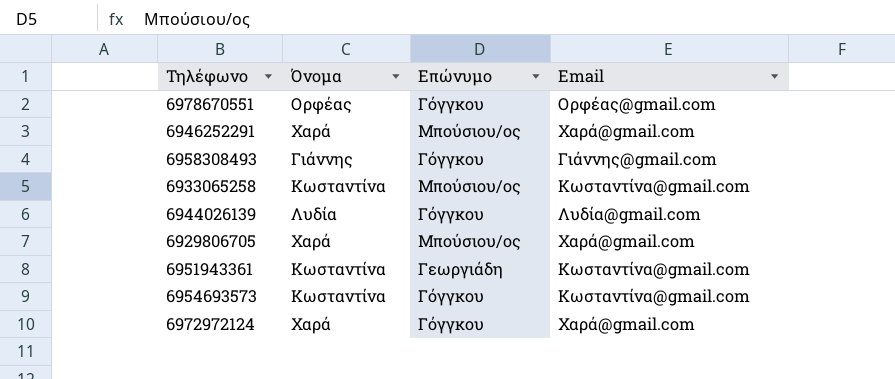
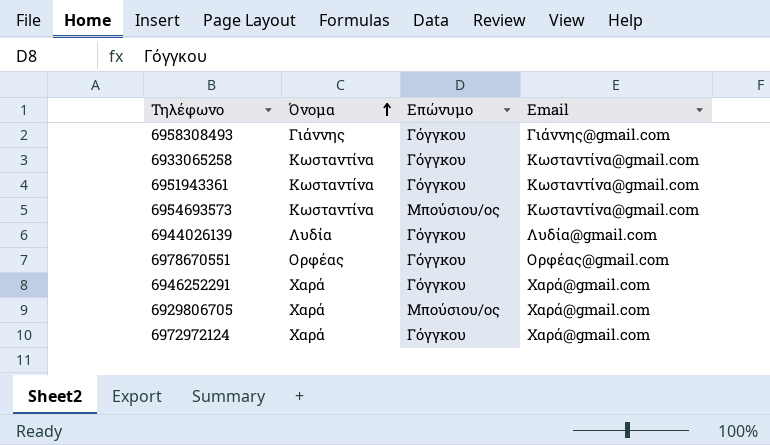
row order: none -> Όνομα ascending
6933065258 | Επώνυμο: Μπούσιου/ος -> Γόγγκου
6951943361 | Επώνυμο: Γεωργιάδη -> Γόγγκου
6954693573 | Επώνυμο: Γόγγκου -> Μπούσιου/ος
6946252291 | Επώνυμο: Μπούσιου/ος -> Γόγγκου

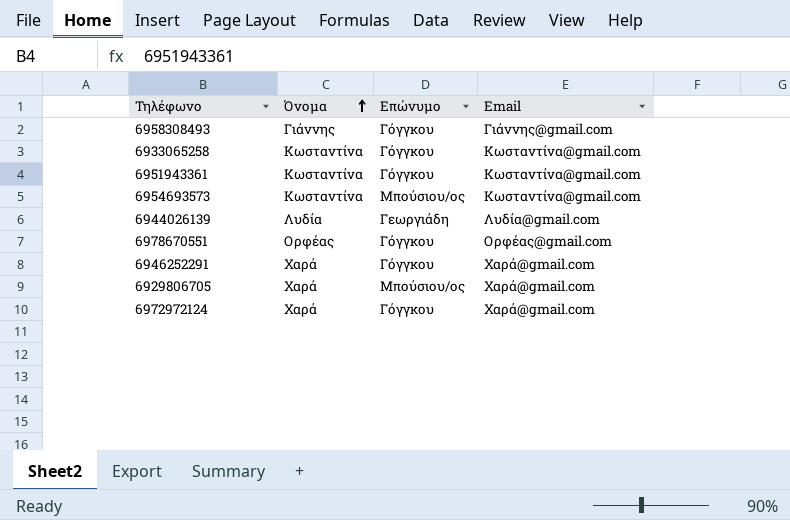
6944026139 | Επώνυμο: Γόγγκου -> Γεωργιάδη

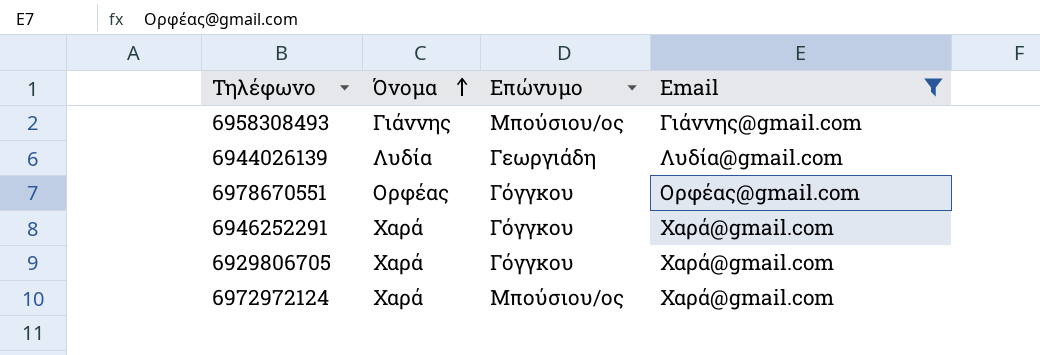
filter: none -> Email != Κωσταντίνα@gmail.com
6958308493 | Επώνυμο: Γόγγκου -> Μπούσιου/ος
6929806705 | Επώνυμο: Μπούσιου/ος -> Γόγγκου
6972972124 | Επώνυμο: Γόγγκου -> Μπούσιου/ος

